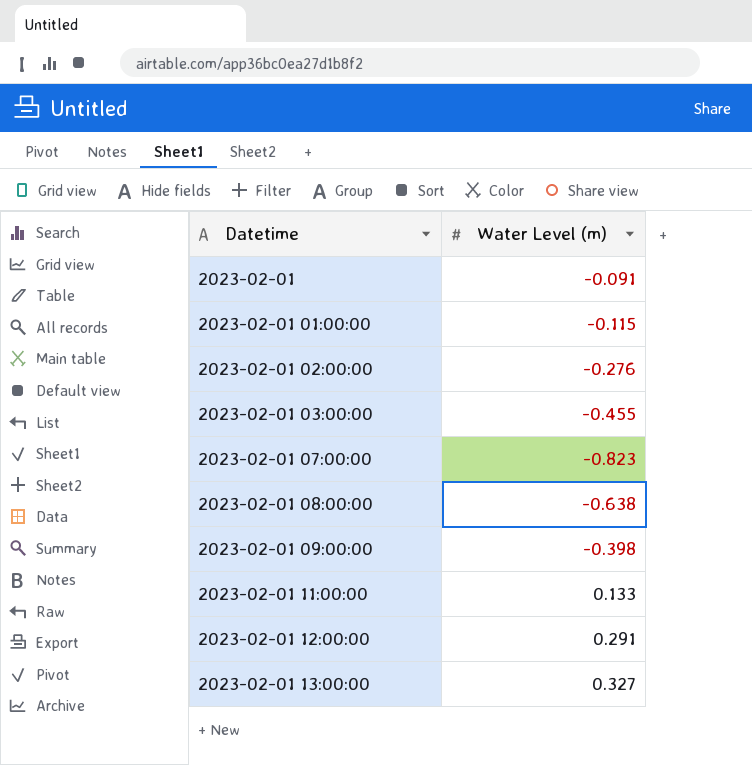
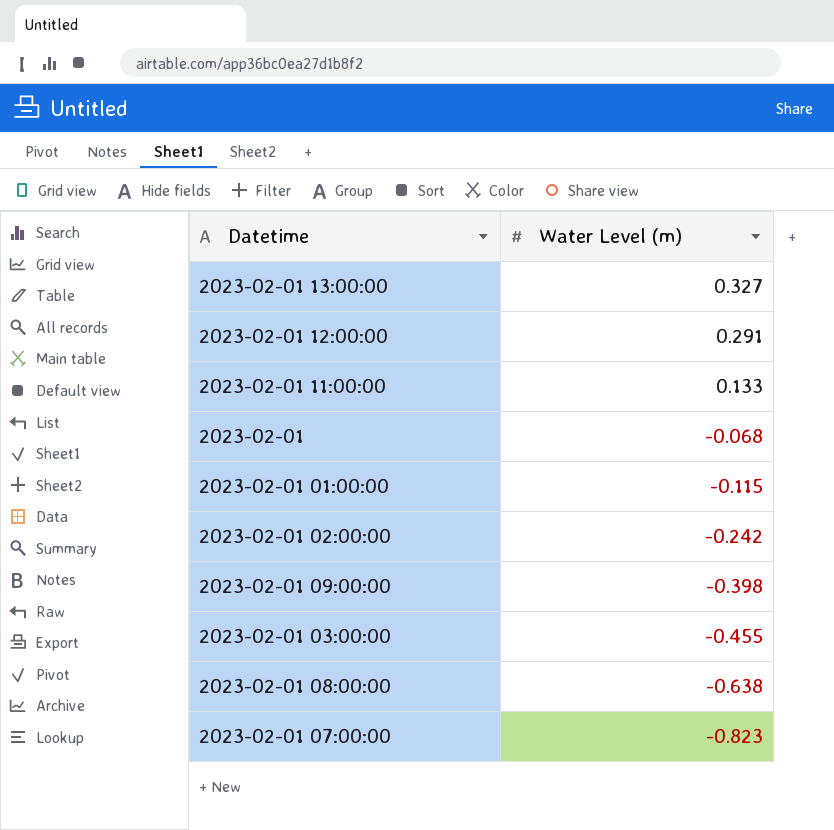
row order: Datetime ascending -> Water Level (m) descending
2023-02-01 | Water Level (m): -0.091 -> -0.068
2023-02-01 02:00:00 | Water Level (m): -0.276 -> -0.242

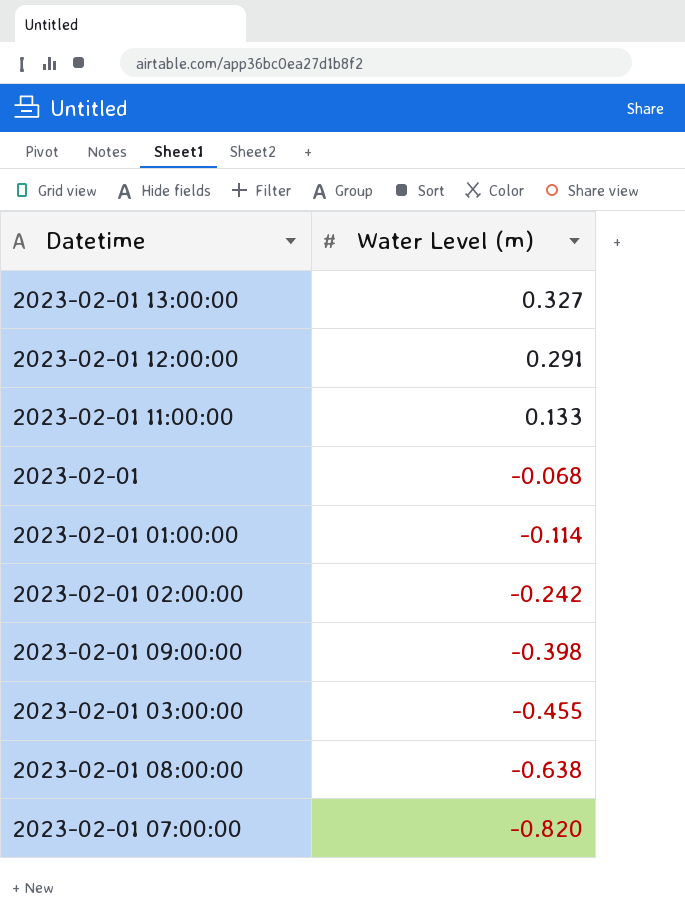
2023-02-01 01:00:00 | Water Level (m): -0.115 -> -0.114
2023-02-01 07:00:00 | Water Level (m): -0.823 -> -0.820

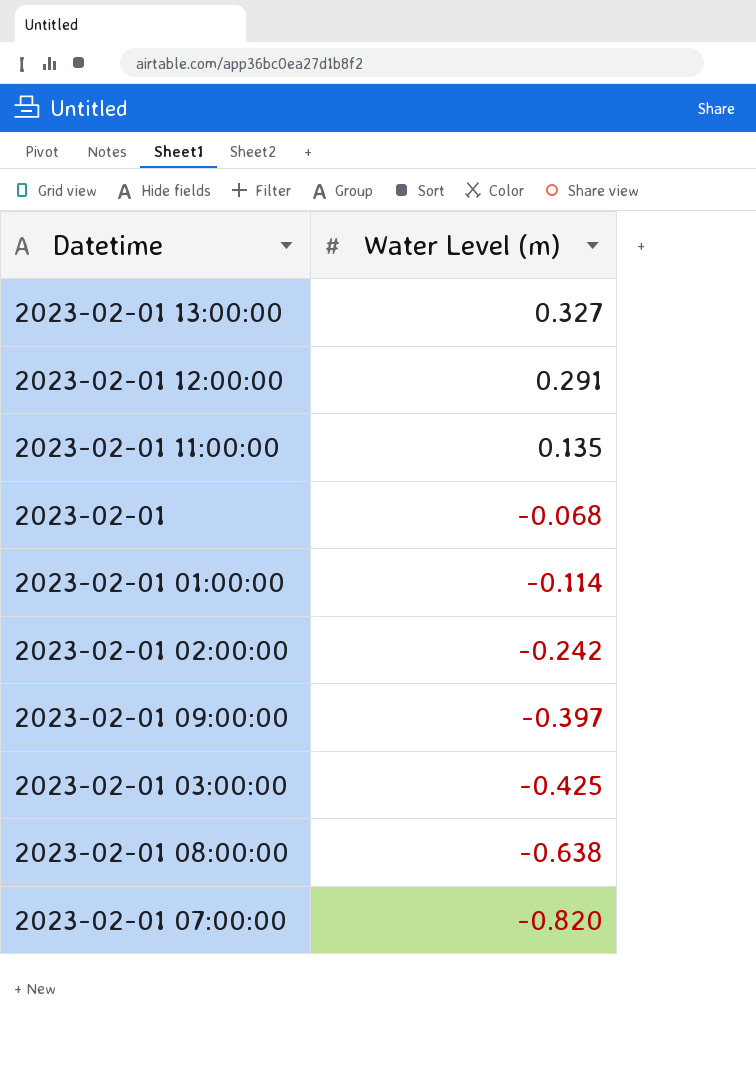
2023-02-01 11:00:00 | Water Level (m): 0.133 -> 0.135
2023-02-01 09:00:00 | Water Level (m): -0.398 -> -0.397
2023-02-01 03:00:00 | Water Level (m): -0.455 -> -0.425

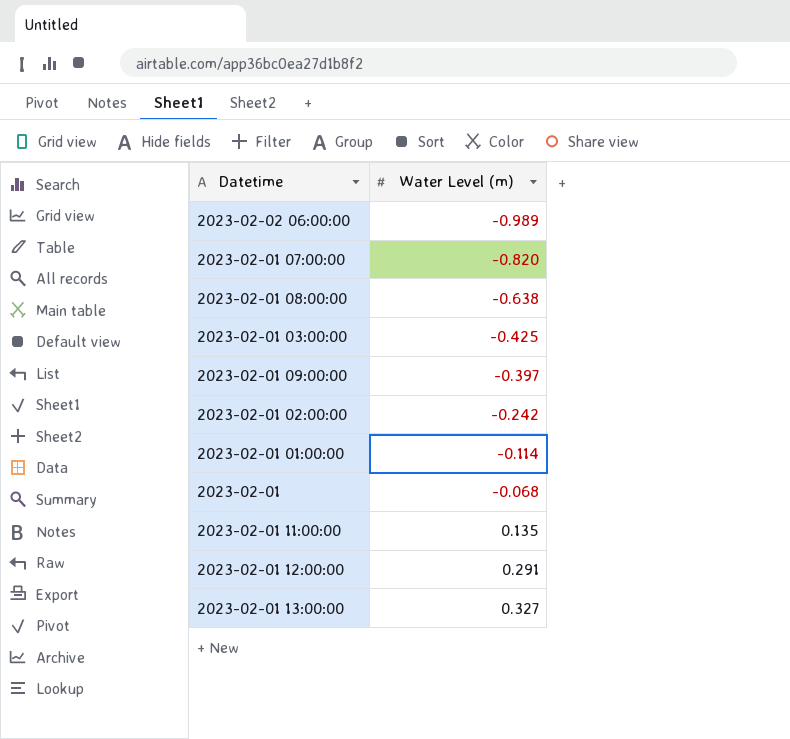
row order: Water Level (m) descending -> Water Level (m) ascending
row 2023-02-02 06:00:00: none -> -0.989

